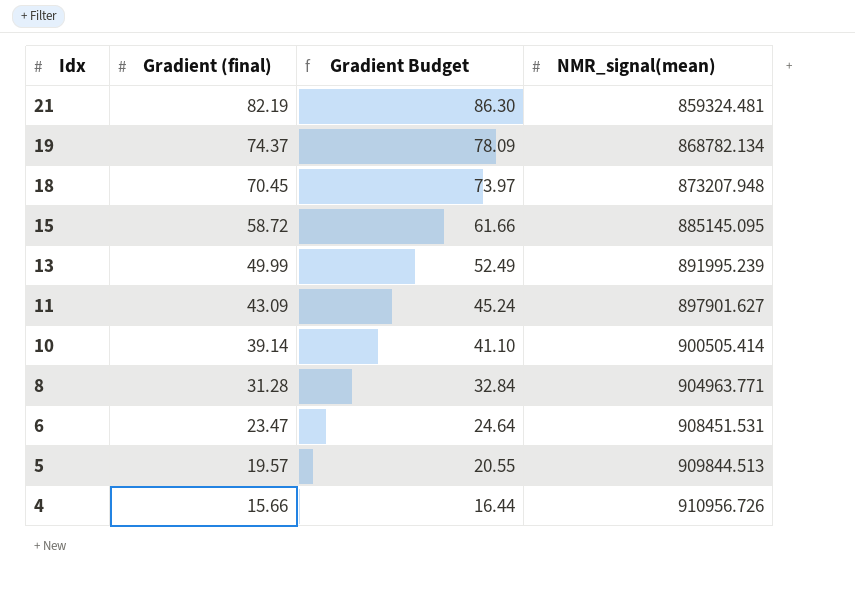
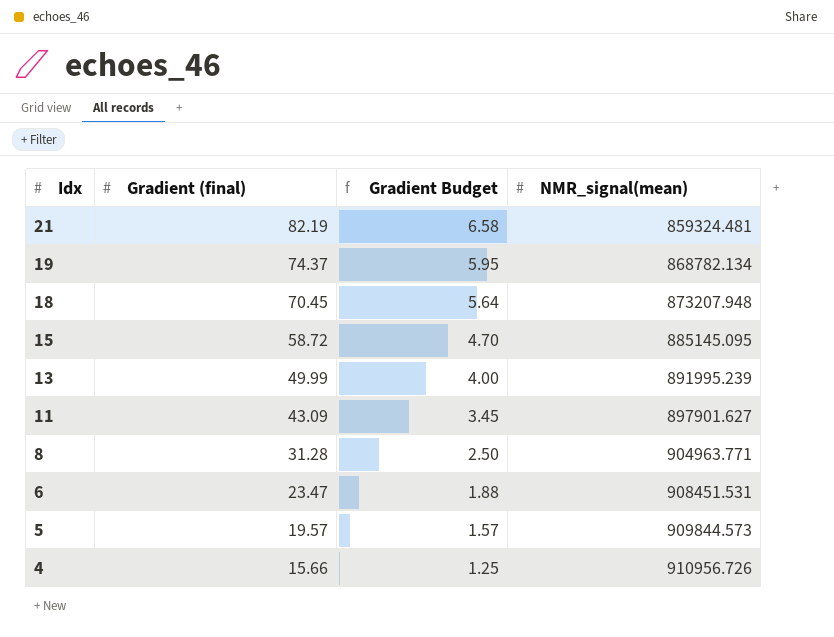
column Gradient Budget | formula: [Gradient (final)] * 1.05 -> [Gradient (final)] * 0.08
row 10: 39.14 | 41.10 | 900505.414 -> none
5 | NMR_signal(mean): 909844.513 -> 909844.573

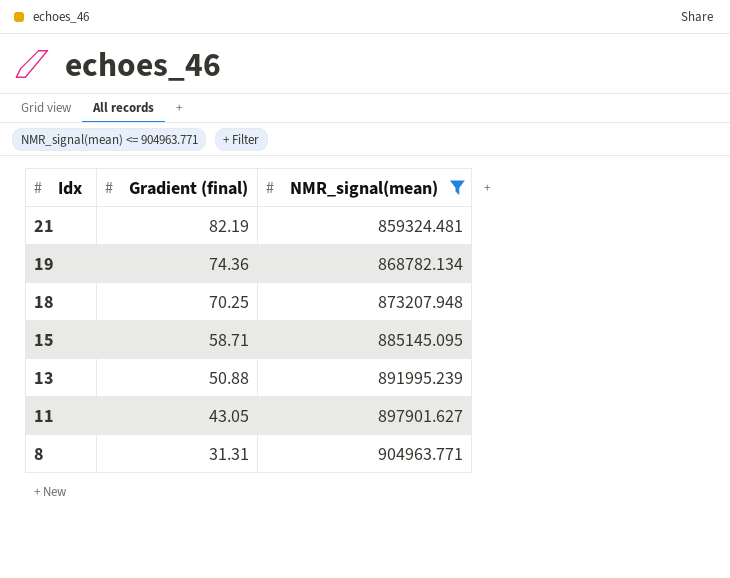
filter: none -> NMR_signal(mean) <= 904963.771
column Gradient Budget | formula: [Gradient (final)] * 0.08 -> none
19 | Gradient (final): 74.37 -> 74.36
18 | Gradient (final): 70.45 -> 70.25
15 | Gradient (final): 58.72 -> 58.71
13 | Gradient (final): 49.99 -> 50.88
11 | Gradient (final): 43.09 -> 43.05
8 | Gradient (final): 31.28 -> 31.31

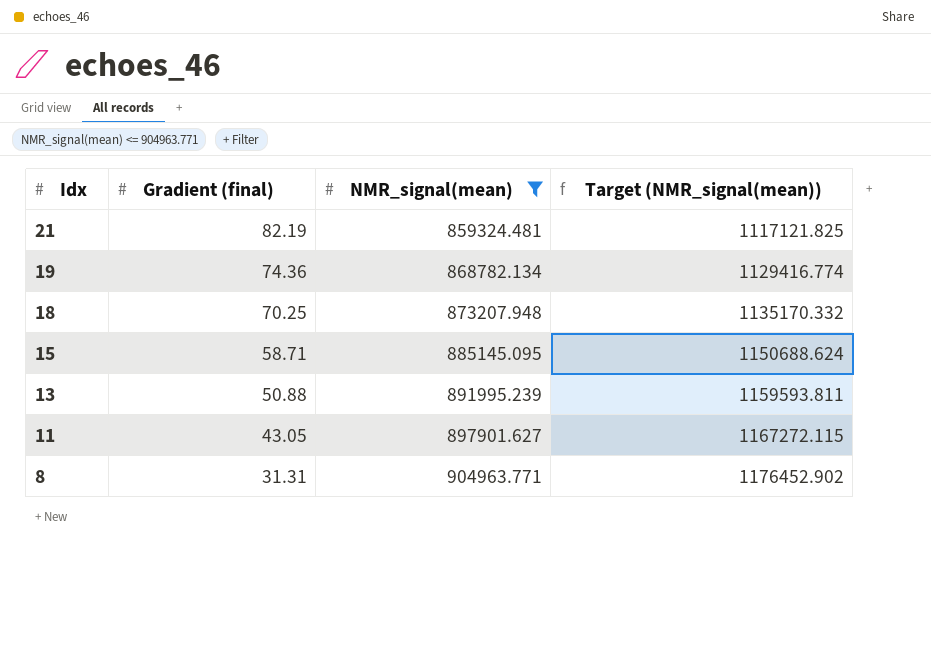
column Target (NMR_signal(mean)) | formula: none -> [NMR_signal(mean)] * 1.3

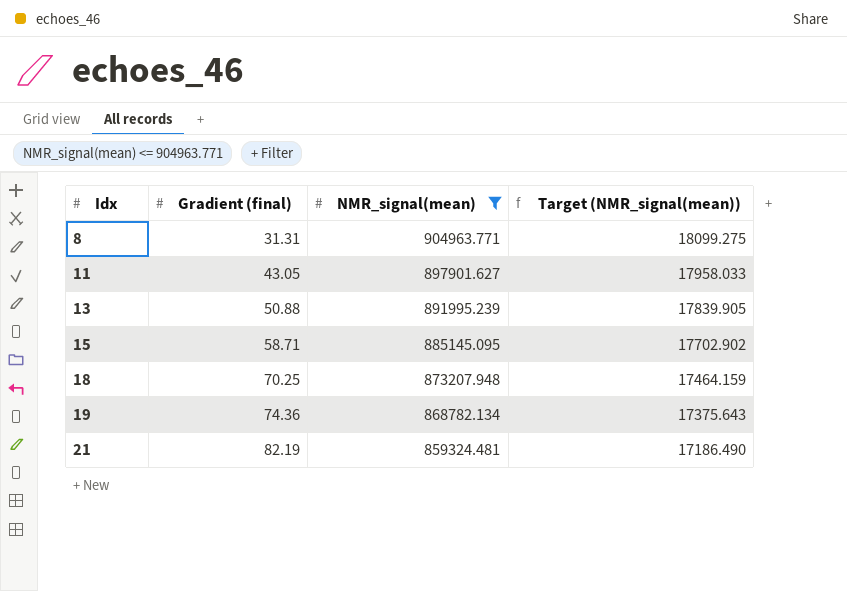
row order: Idx descending -> Idx ascending
column Target (NMR_signal(mean)) | formula: [NMR_signal(mean)] * 1.3 -> [NMR_signal(mean)] * 0.02

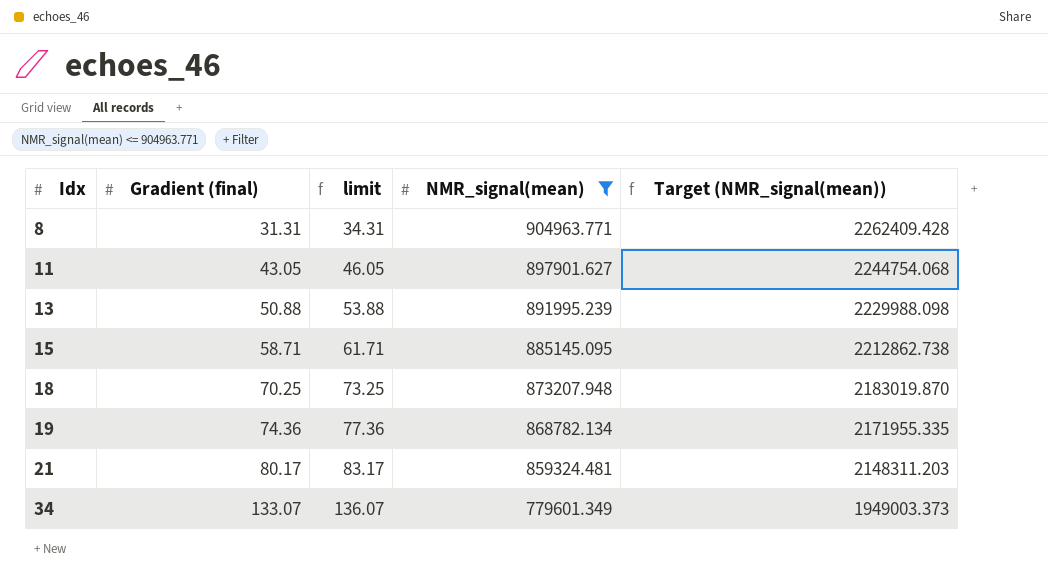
column limit | formula: none -> [Gradient (final)] + 3
column Target (NMR_signal(mean)) | formula: [NMR_signal(mean)] * 0.02 -> [NMR_signal(mean)] * 2.5
21 | Gradient (final): 82.19 -> 80.17
row 34: none -> 133.07 | 136.07 | 779601.349 | 1949003.373

